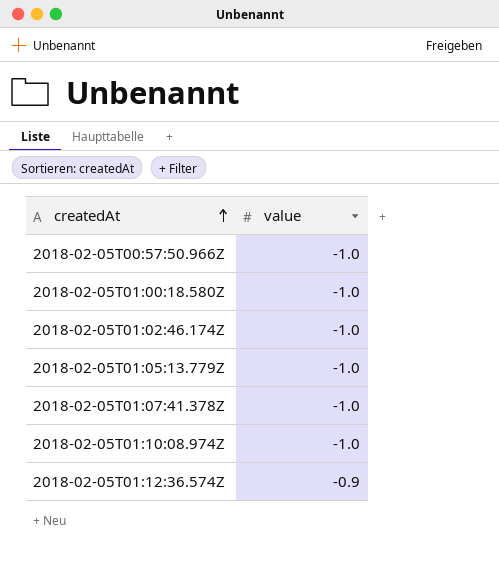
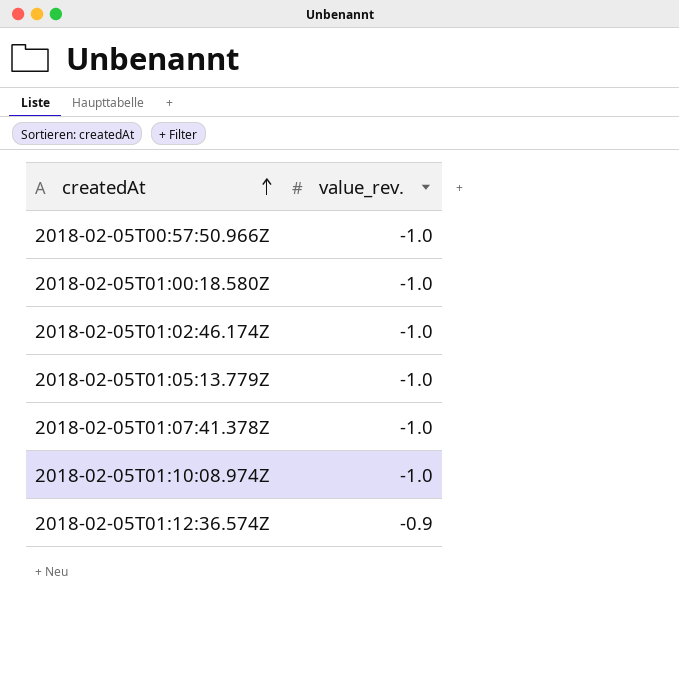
column name: value -> value_rev.

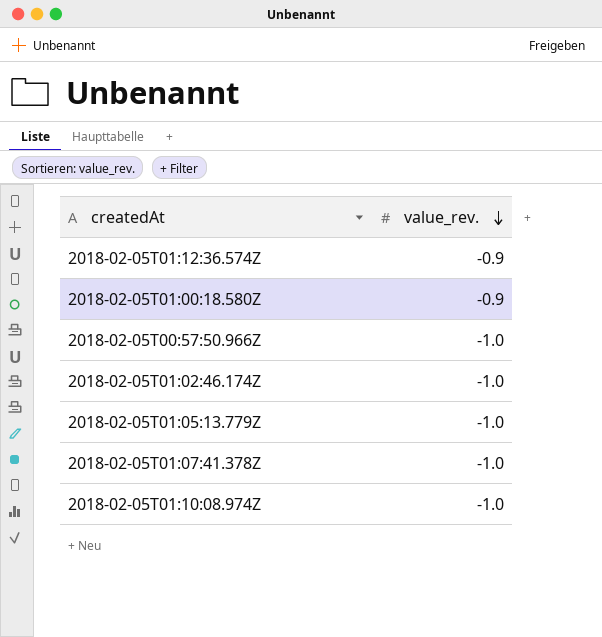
row order: createdAt ascending -> value_rev. descending
2018-02-05T01:00:18.580Z | value_rev.: -1.0 -> -0.9

